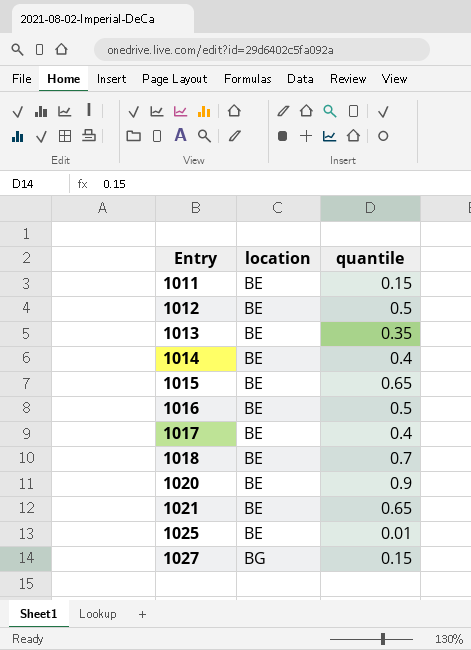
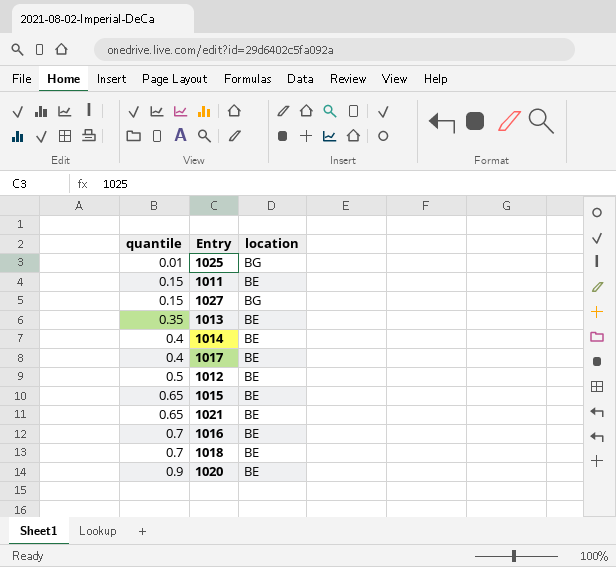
row order: Entry ascending -> quantile ascending
column quantile | position: 3 -> 1
1025 | location: BE -> BG
1016 | quantile: 0.5 -> 0.7

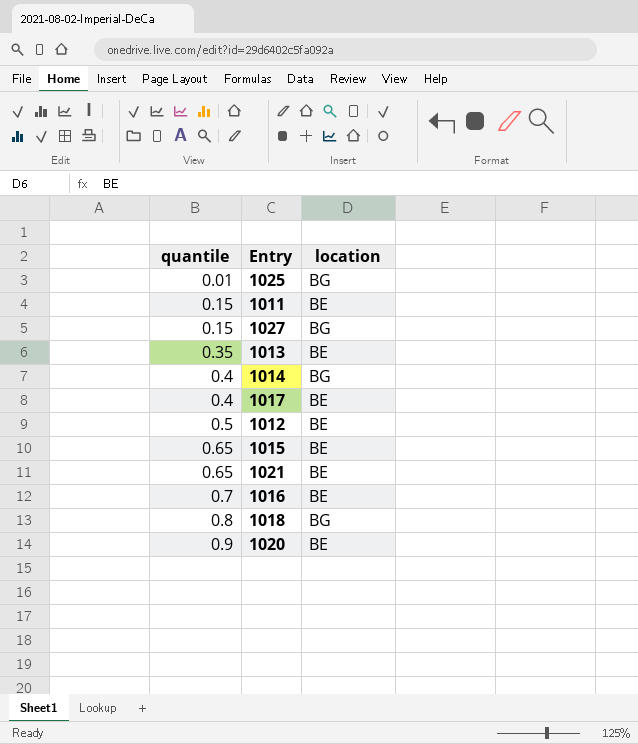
1014 | location: BE -> BG
1018 | quantile: 0.7 -> 0.8
1018 | location: BE -> BG

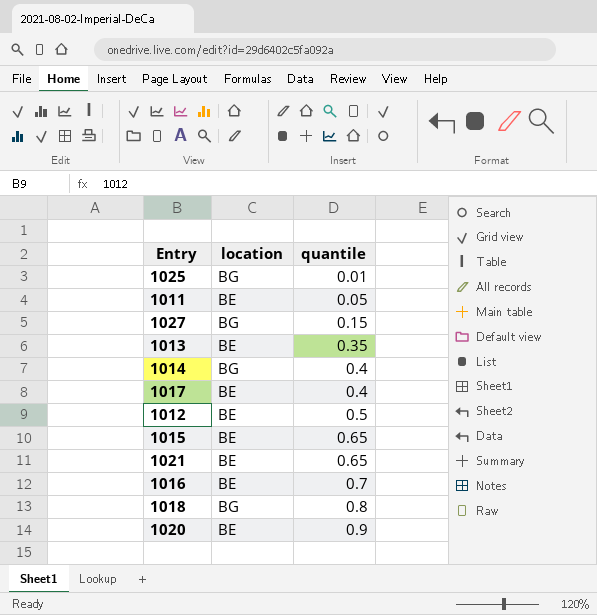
column quantile | position: 1 -> 3
1011 | quantile: 0.15 -> 0.05

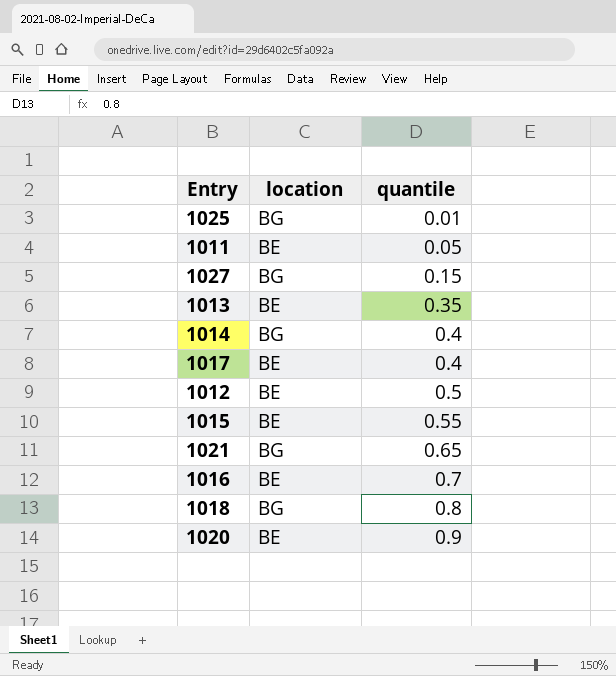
1015 | quantile: 0.65 -> 0.55
1021 | location: BE -> BG

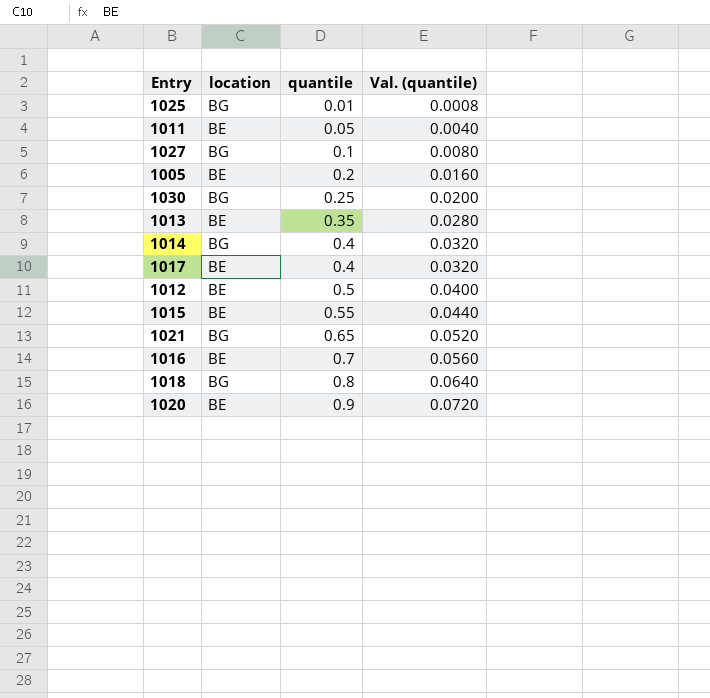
column Val. (quantile) | formula: none -> [quantile] * 0.08
1027 | quantile: 0.15 -> 0.1
row 1005: none -> BE | 0.2 | 0.0160
row 1030: none -> BG | 0.25 | 0.0200

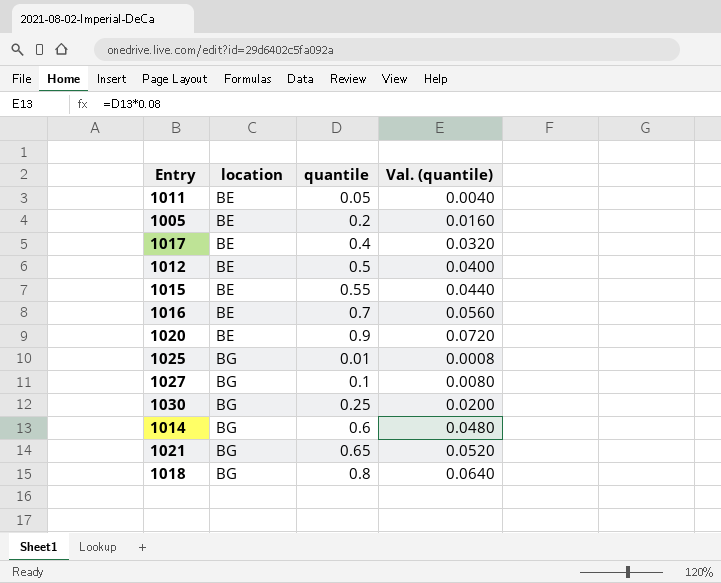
row order: quantile ascending -> location ascending
row 1013: BE | 0.35 | 0.0280 -> none
1014 | quantile: 0.4 -> 0.6
1014 | Val. (quantile): 0.0320 -> 0.0480

